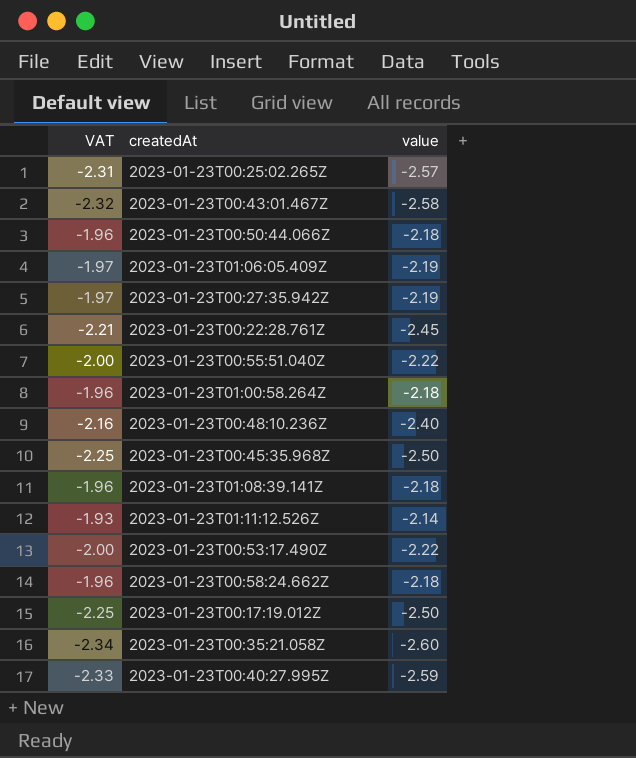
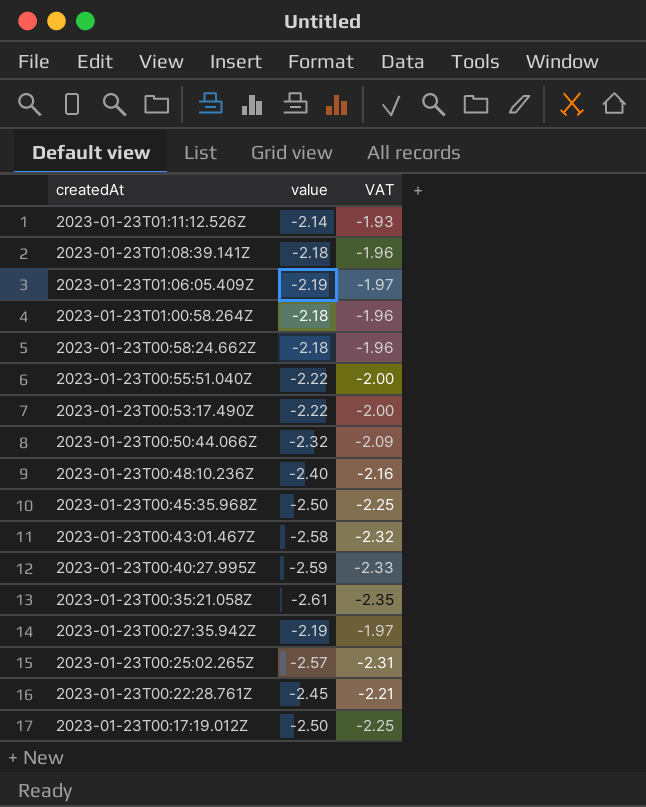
row order: none -> createdAt descending
column VAT | position: 1 -> 3
2023-01-23T00:50:44.066Z | value: -2.18 -> -2.32
2023-01-23T00:50:44.066Z | VAT: -1.96 -> -2.09
2023-01-23T00:35:21.058Z | value: -2.60 -> -2.61
2023-01-23T00:35:21.058Z | VAT: -2.34 -> -2.35

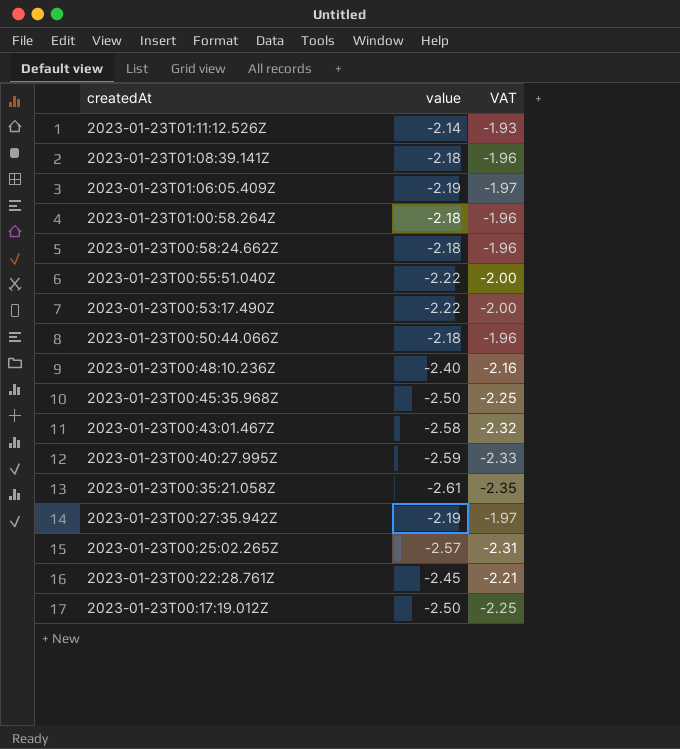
2023-01-23T00:50:44.066Z | value: -2.32 -> -2.18
2023-01-23T00:50:44.066Z | VAT: -2.09 -> -1.96

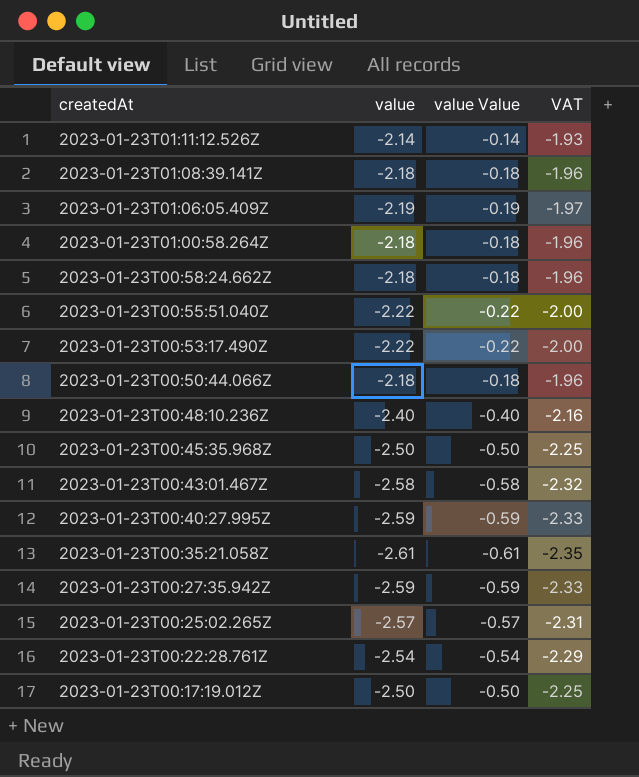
column value Value | formula: none -> [value] + 2
2023-01-23T00:27:35.942Z | value: -2.19 -> -2.59
2023-01-23T00:27:35.942Z | VAT: -1.97 -> -2.33
2023-01-23T00:22:28.761Z | value: -2.45 -> -2.54
2023-01-23T00:22:28.761Z | VAT: -2.21 -> -2.29

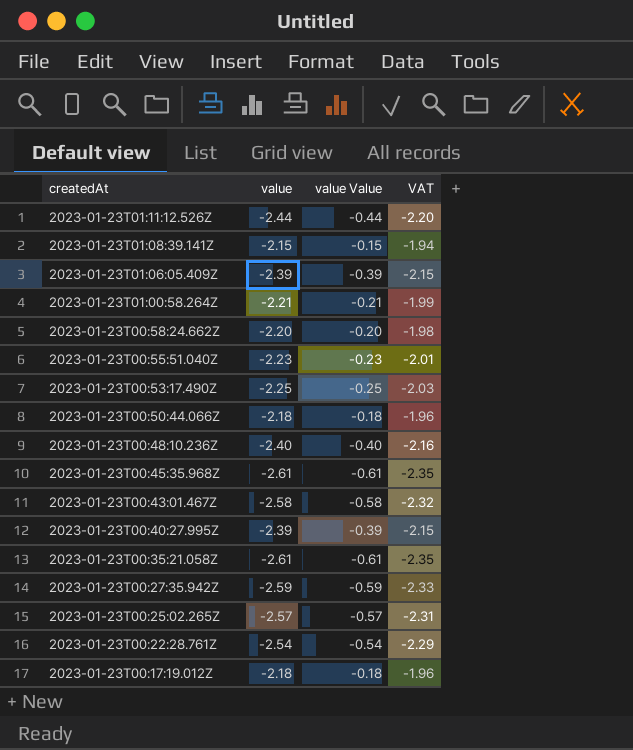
2023-01-23T01:11:12.526Z | value: -2.14 -> -2.44
2023-01-23T01:11:12.526Z | value Value: -0.14 -> -0.44
2023-01-23T01:11:12.526Z | VAT: -1.93 -> -2.20
2023-01-23T01:08:39.141Z | value: -2.18 -> -2.15
2023-01-23T01:08:39.141Z | value Value: -0.18 -> -0.15
2023-01-23T01:08:39.141Z | VAT: -1.96 -> -1.94
2023-01-23T01:06:05.409Z | value: -2.19 -> -2.39
2023-01-23T01:06:05.409Z | value Value: -0.19 -> -0.39
2023-01-23T01:06:05.409Z | VAT: -1.97 -> -2.15
2023-01-23T01:00:58.264Z | value: -2.18 -> -2.21
2023-01-23T01:00:58.264Z | value Value: -0.18 -> -0.21
2023-01-23T01:00:58.264Z | VAT: -1.96 -> -1.99
2023-01-23T00:58:24.662Z | value: -2.18 -> -2.20
2023-01-23T00:58:24.662Z | value Value: -0.18 -> -0.20
2023-01-23T00:58:24.662Z | VAT: -1.96 -> -1.98
2023-01-23T00:55:51.040Z | value: -2.22 -> -2.23
2023-01-23T00:55:51.040Z | value Value: -0.22 -> -0.23
2023-01-23T00:55:51.040Z | VAT: -2.00 -> -2.01
2023-01-23T00:53:17.490Z | value: -2.22 -> -2.25
2023-01-23T00:53:17.490Z | value Value: -0.22 -> -0.25
2023-01-23T00:53:17.490Z | VAT: -2.00 -> -2.03
2023-01-23T00:45:35.968Z | value: -2.50 -> -2.61
2023-01-23T00:45:35.968Z | value Value: -0.50 -> -0.61
2023-01-23T00:45:35.968Z | VAT: -2.25 -> -2.35
2023-01-23T00:40:27.995Z | value: -2.59 -> -2.39
2023-01-23T00:40:27.995Z | value Value: -0.59 -> -0.39
2023-01-23T00:40:27.995Z | VAT: -2.33 -> -2.15
2023-01-23T00:17:19.012Z | value: -2.50 -> -2.18
2023-01-23T00:17:19.012Z | value Value: -0.50 -> -0.18
2023-01-23T00:17:19.012Z | VAT: -2.25 -> -1.96

